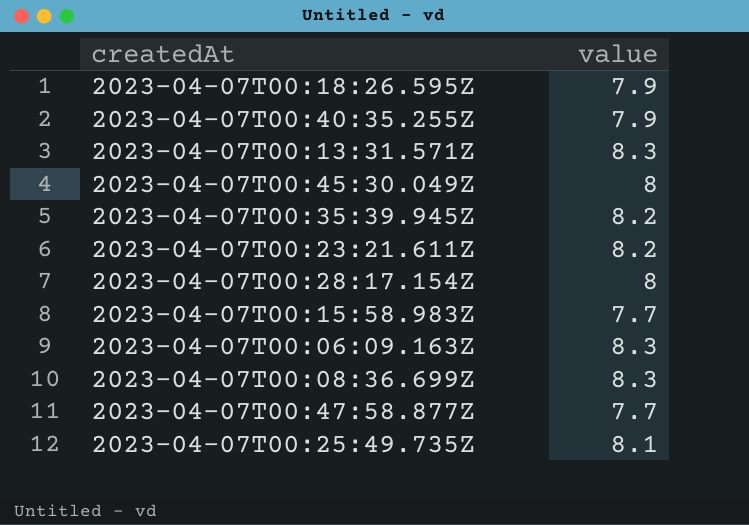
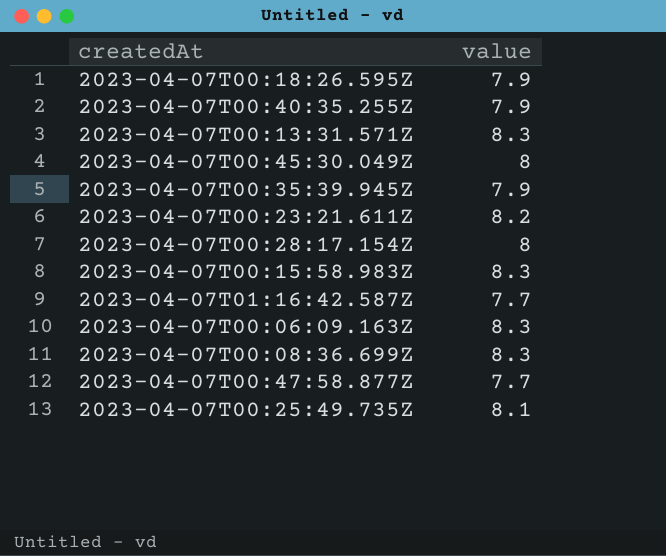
2023-04-07T00:35:39.945Z | value: 8.2 -> 7.9
2023-04-07T00:15:58.983Z | value: 7.7 -> 8.3
row 2023-04-07T01:16:42.587Z: none -> 7.7

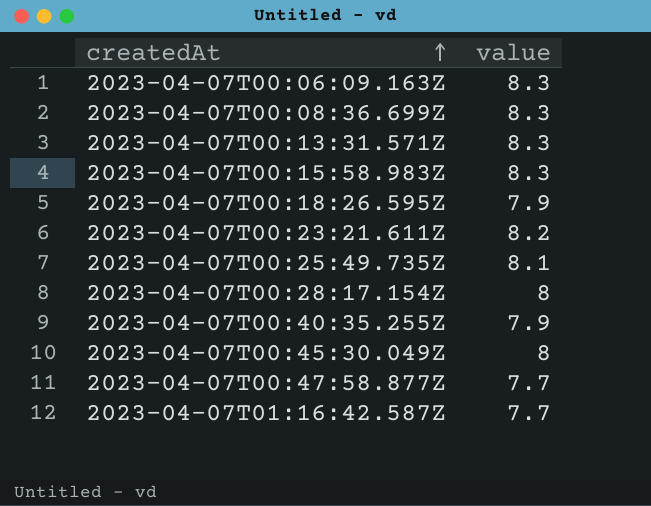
row order: none -> createdAt ascending
row 2023-04-07T00:35:39.945Z: 7.9 -> none

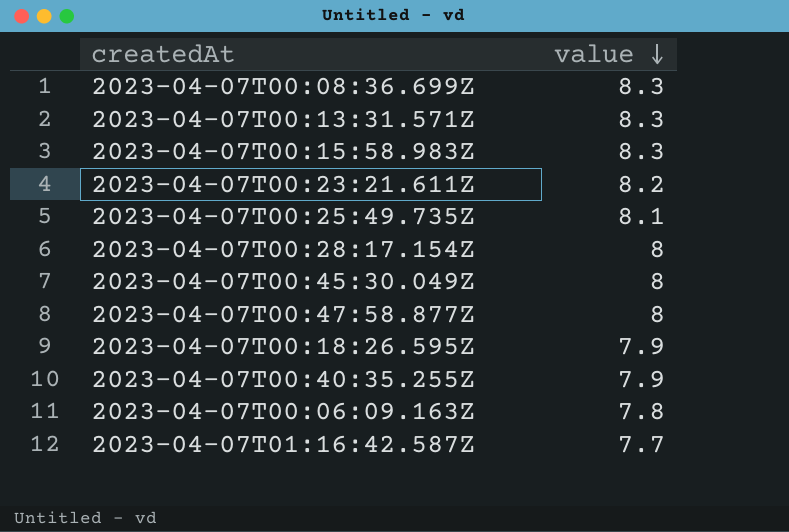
row order: createdAt ascending -> value descending
2023-04-07T00:47:58.877Z | value: 7.7 -> 8
2023-04-07T00:06:09.163Z | value: 8.3 -> 7.8

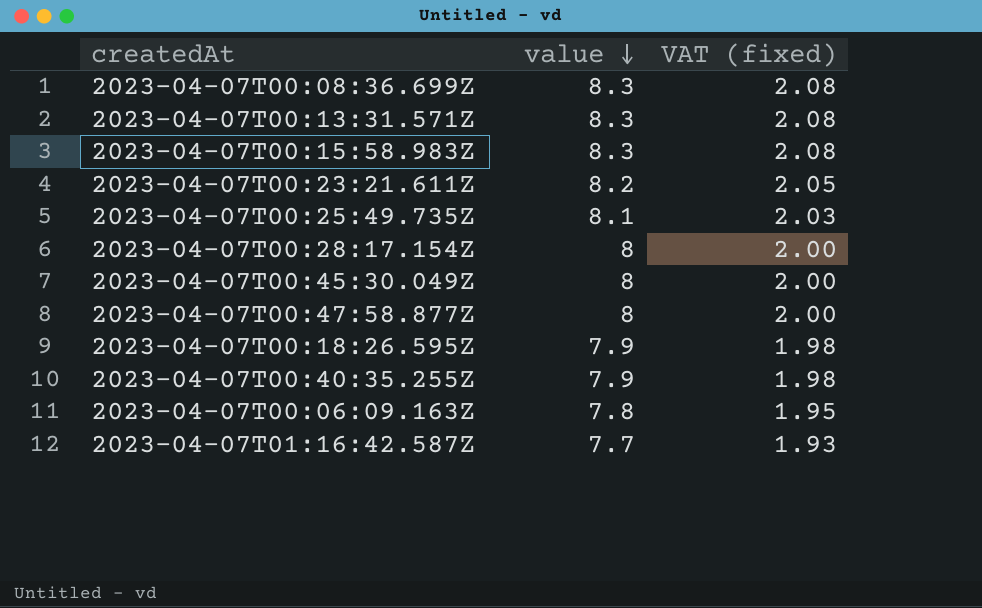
column VAT (fixed) | formula: none -> [value] * 0.25

